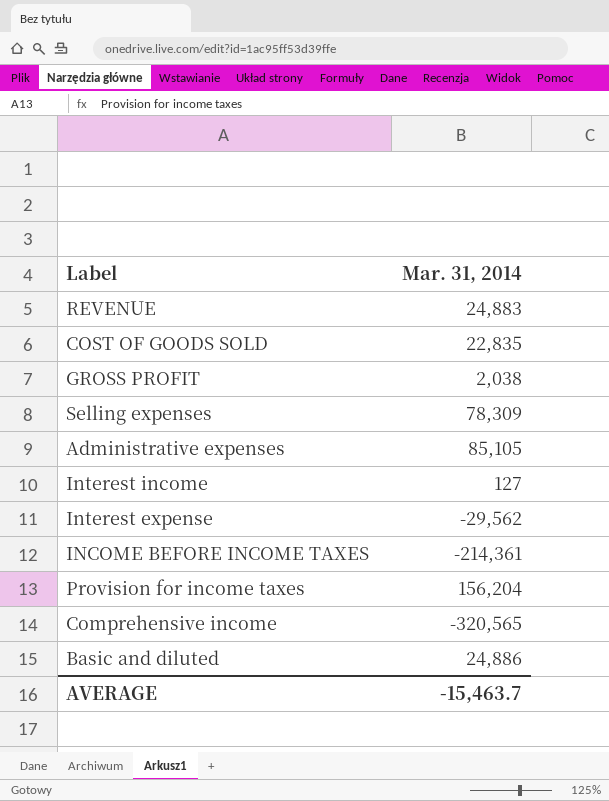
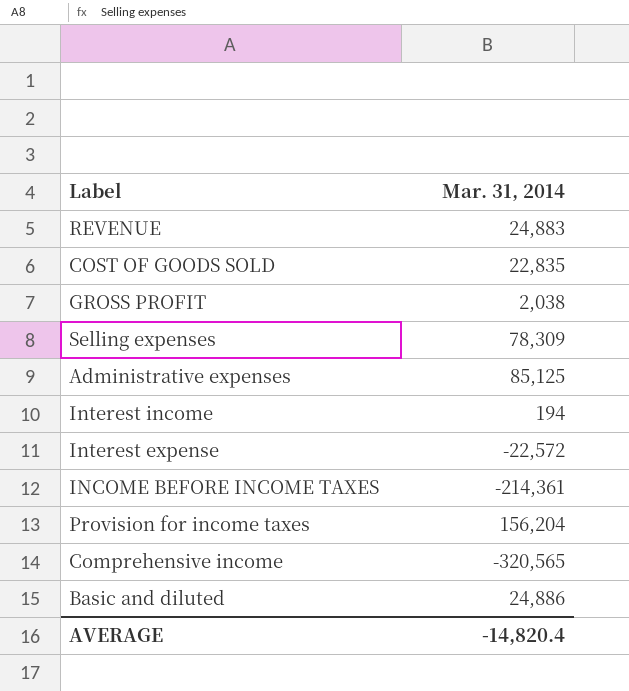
Administrative expenses | Mar. 31, 2014: 85,105 -> 85,125
Interest income | Mar. 31, 2014: 127 -> 194
Interest expense | Mar. 31, 2014: -29,562 -> -22,572
AVERAGE | Mar. 31, 2014: -15,463.7 -> -14,820.4

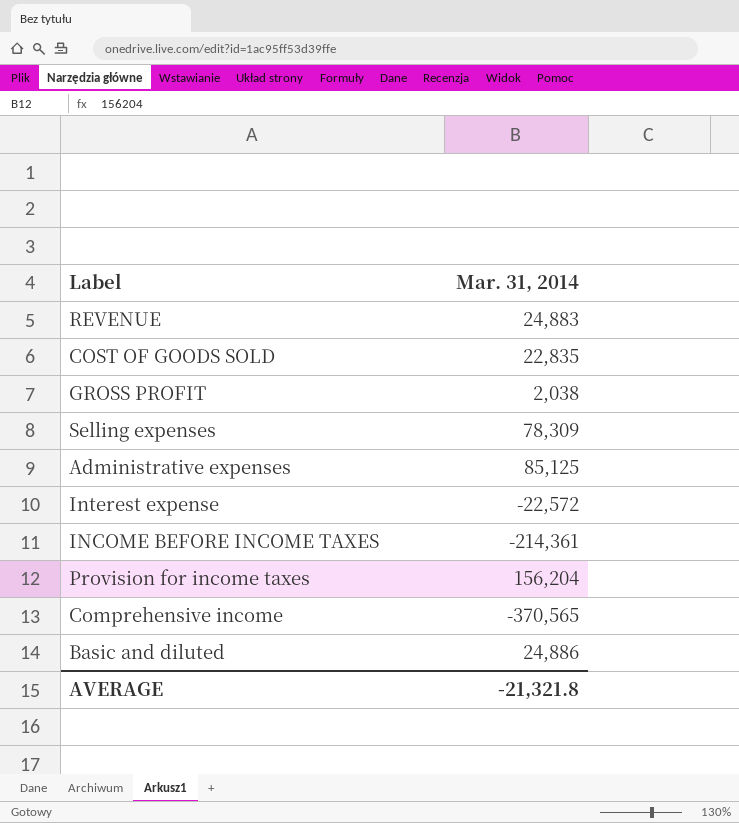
row Interest income: 194 -> none
Comprehensive income | Mar. 31, 2014: -320,565 -> -370,565
AVERAGE | Mar. 31, 2014: -14,820.4 -> -21,321.8

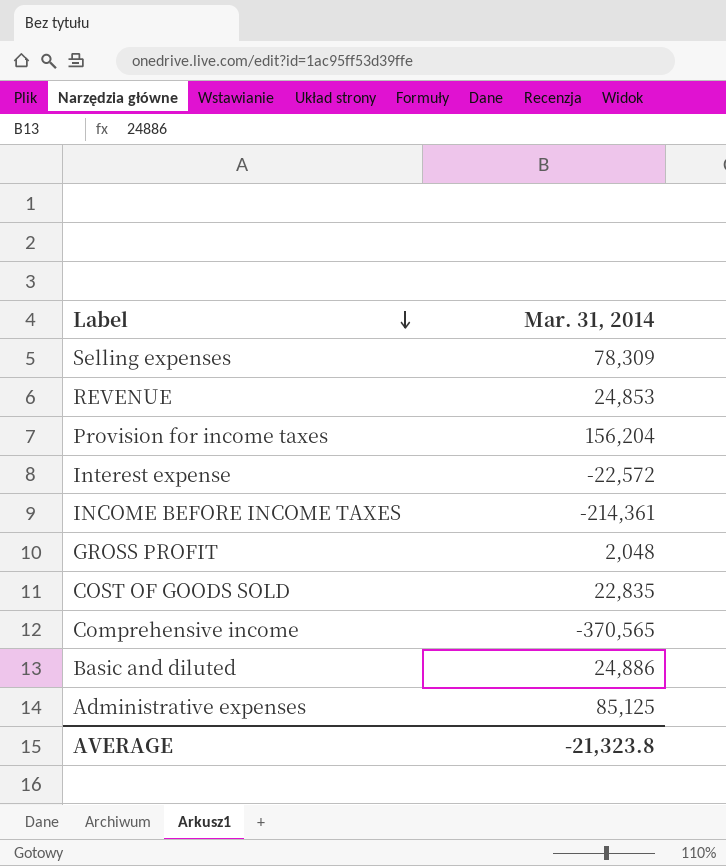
row order: none -> Label descending
REVENUE | Mar. 31, 2014: 24,883 -> 24,853
GROSS PROFIT | Mar. 31, 2014: 2,038 -> 2,048
AVERAGE | Mar. 31, 2014: -21,321.8 -> -21,323.8

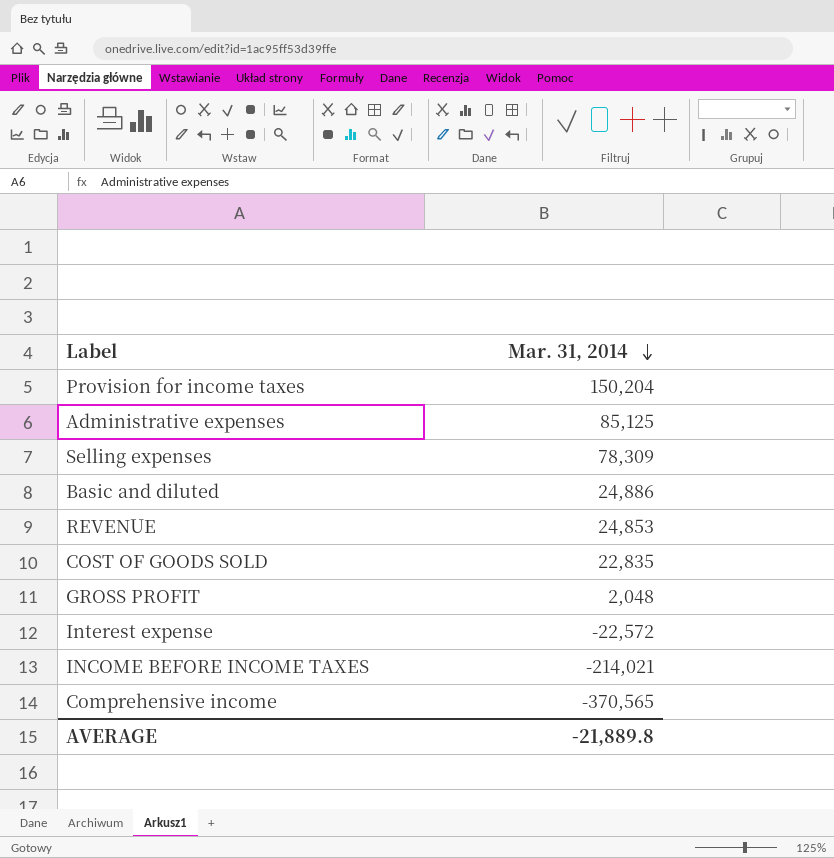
row order: Label descending -> Mar. 31, 2014 descending
Provision for income taxes | Mar. 31, 2014: 156,204 -> 150,204
INCOME BEFORE INCOME TAXES | Mar. 31, 2014: -214,361 -> -214,021
AVERAGE | Mar. 31, 2014: -21,323.8 -> -21,889.8

